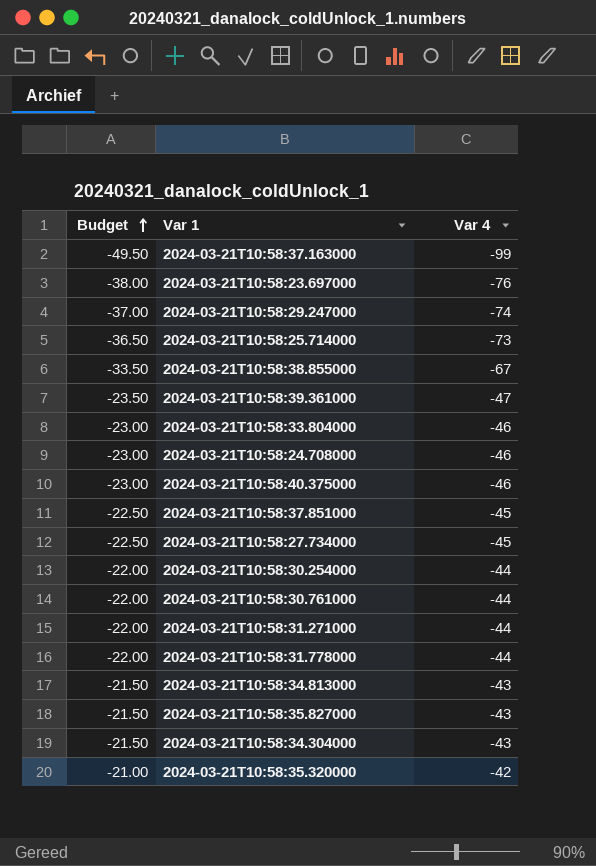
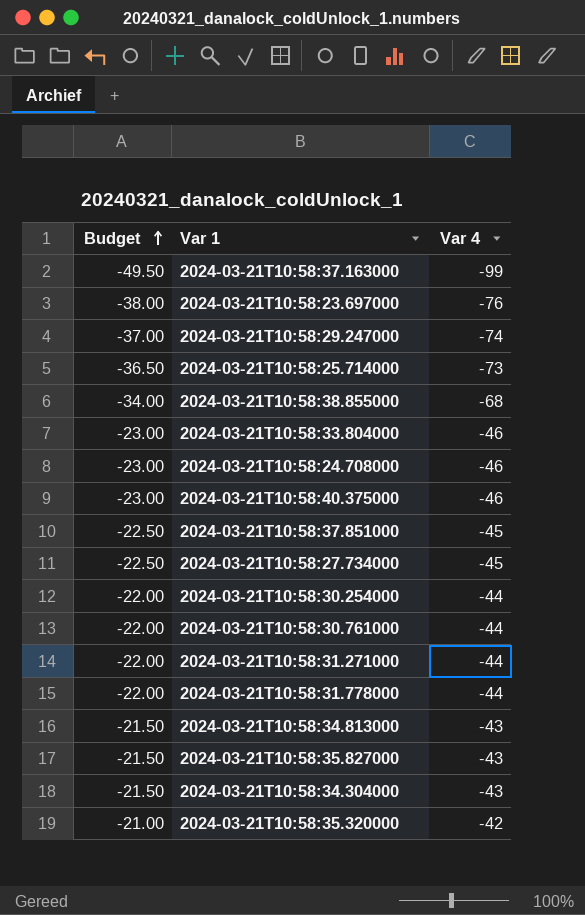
row 2024-03-21T10:58:39.361000: -23.50 | -47 -> none
2024-03-21T10:58:38.855000 | Budget: -33.50 -> -34.00
2024-03-21T10:58:38.855000 | Var 4: -67 -> -68

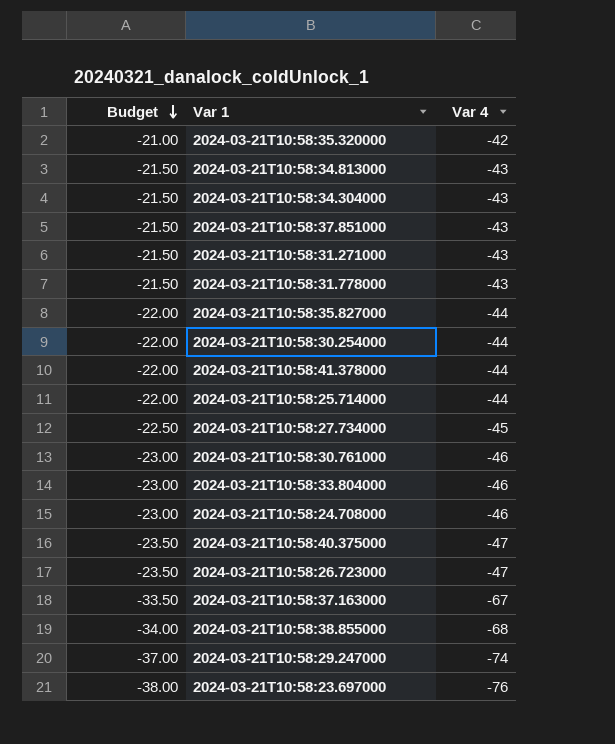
row order: Budget ascending -> Budget descending
2024-03-21T10:58:37.851000 | Budget: -22.50 -> -21.50
2024-03-21T10:58:37.851000 | Var 4: -45 -> -43
2024-03-21T10:58:31.271000 | Budget: -22.00 -> -21.50
2024-03-21T10:58:31.271000 | Var 4: -44 -> -43
2024-03-21T10:58:31.778000 | Budget: -22.00 -> -21.50
2024-03-21T10:58:31.778000 | Var 4: -44 -> -43
2024-03-21T10:58:35.827000 | Budget: -21.50 -> -22.00
2024-03-21T10:58:35.827000 | Var 4: -43 -> -44
row 2024-03-21T10:58:41.378000: none -> -22.00 | -44
2024-03-21T10:58:25.714000 | Budget: -36.50 -> -22.00
2024-03-21T10:58:25.714000 | Var 4: -73 -> -44
2024-03-21T10:58:30.761000 | Budget: -22.00 -> -23.00
2024-03-21T10:58:30.761000 | Var 4: -44 -> -46
2024-03-21T10:58:40.375000 | Budget: -23.00 -> -23.50
2024-03-21T10:58:40.375000 | Var 4: -46 -> -47
row 2024-03-21T10:58:26.723000: none -> -23.50 | -47
2024-03-21T10:58:37.163000 | Budget: -49.50 -> -33.50
2024-03-21T10:58:37.163000 | Var 4: -99 -> -67

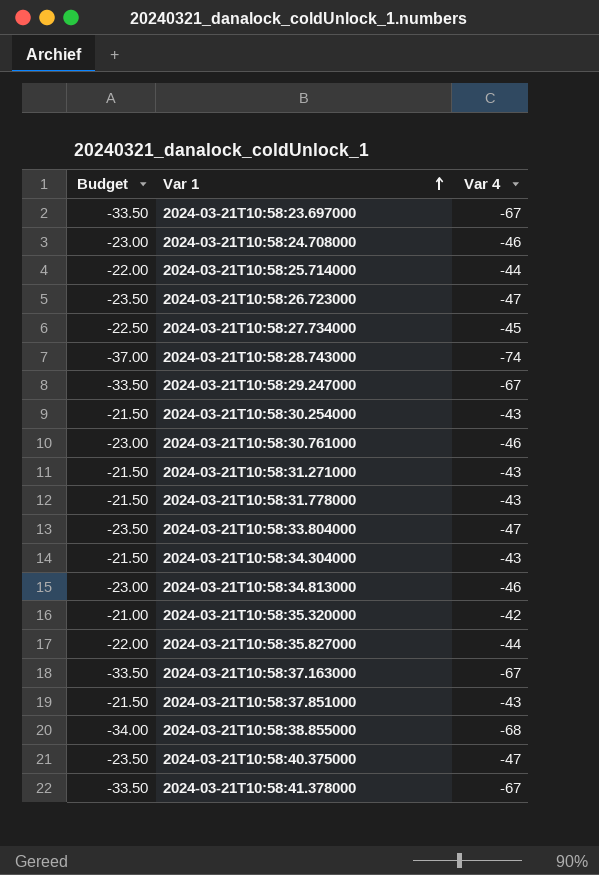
row order: Budget descending -> Var 1 ascending
2024-03-21T10:58:23.697000 | Budget: -38.00 -> -33.50
2024-03-21T10:58:23.697000 | Var 4: -76 -> -67
row 2024-03-21T10:58:28.743000: none -> -37.00 | -74
2024-03-21T10:58:29.247000 | Budget: -37.00 -> -33.50
2024-03-21T10:58:29.247000 | Var 4: -74 -> -67
2024-03-21T10:58:30.254000 | Budget: -22.00 -> -21.50
2024-03-21T10:58:30.254000 | Var 4: -44 -> -43
2024-03-21T10:58:33.804000 | Budget: -23.00 -> -23.50
2024-03-21T10:58:33.804000 | Var 4: -46 -> -47
2024-03-21T10:58:34.813000 | Budget: -21.50 -> -23.00
2024-03-21T10:58:34.813000 | Var 4: -43 -> -46
2024-03-21T10:58:41.378000 | Budget: -22.00 -> -33.50
2024-03-21T10:58:41.378000 | Var 4: -44 -> -67

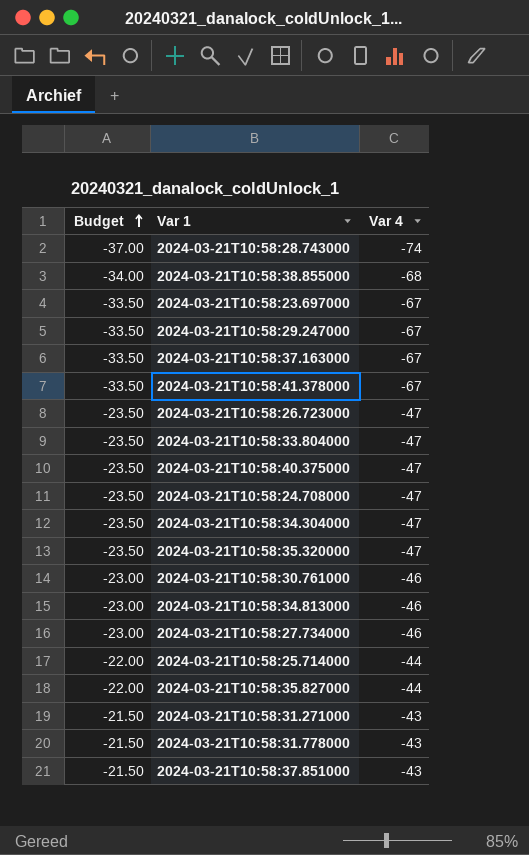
row order: Var 1 ascending -> Budget ascending
row 2024-03-21T10:58:30.254000: -21.50 | -43 -> none
2024-03-21T10:58:24.708000 | Budget: -23.00 -> -23.50
2024-03-21T10:58:24.708000 | Var 4: -46 -> -47
2024-03-21T10:58:34.304000 | Budget: -21.50 -> -23.50
2024-03-21T10:58:34.304000 | Var 4: -43 -> -47
2024-03-21T10:58:35.320000 | Budget: -21.00 -> -23.50
2024-03-21T10:58:35.320000 | Var 4: -42 -> -47
2024-03-21T10:58:27.734000 | Budget: -22.50 -> -23.00
2024-03-21T10:58:27.734000 | Var 4: -45 -> -46

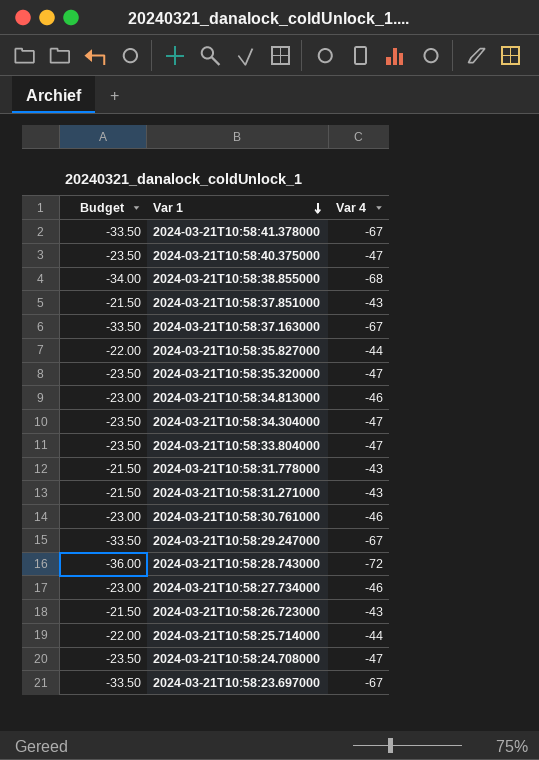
row order: Budget ascending -> Var 1 descending
2024-03-21T10:58:28.743000 | Budget: -37.00 -> -36.00
2024-03-21T10:58:28.743000 | Var 4: -74 -> -72
2024-03-21T10:58:26.723000 | Budget: -23.50 -> -21.50
2024-03-21T10:58:26.723000 | Var 4: -47 -> -43

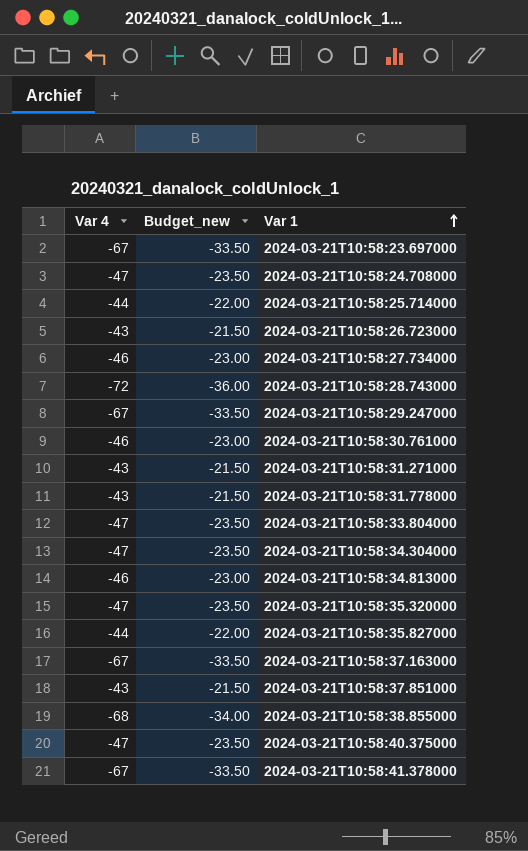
row order: Var 1 descending -> Var 1 ascending
column Var 4 | position: 3 -> 1
column name: Budget -> Budget_new

